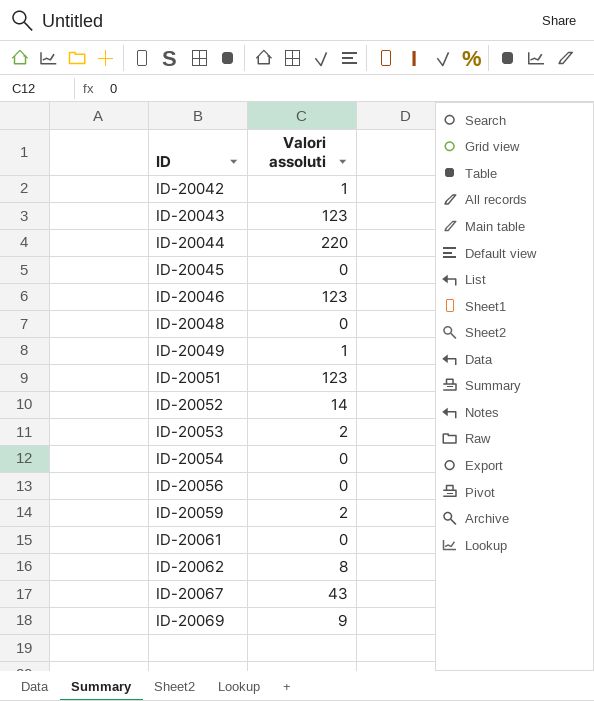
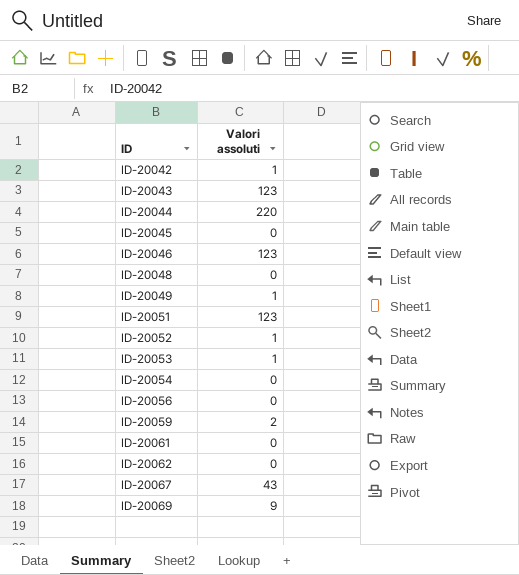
ID-20052 | Valori assoluti: 14 -> 1
ID-20053 | Valori assoluti: 2 -> 1
ID-20062 | Valori assoluti: 8 -> 0

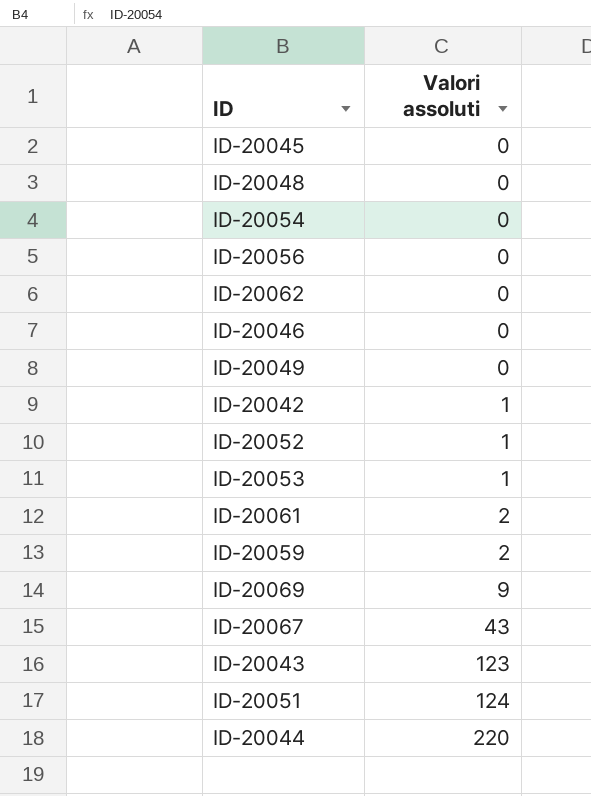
row order: ID ascending -> Valori assoluti ascending
ID-20046 | Valori assoluti: 123 -> 0
ID-20049 | Valori assoluti: 1 -> 0
ID-20061 | Valori assoluti: 0 -> 2
ID-20051 | Valori assoluti: 123 -> 124

